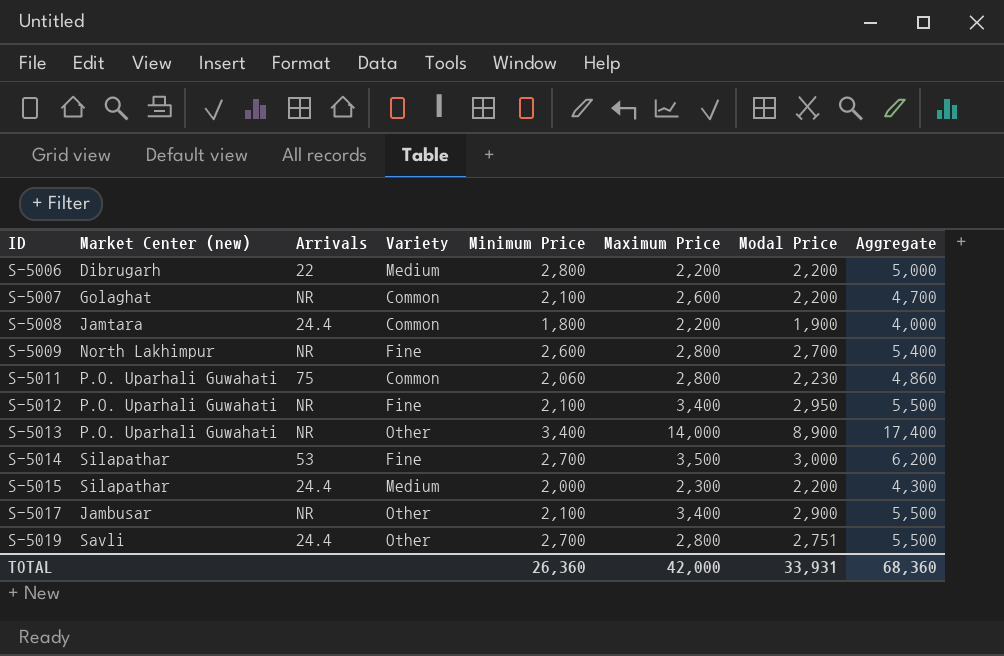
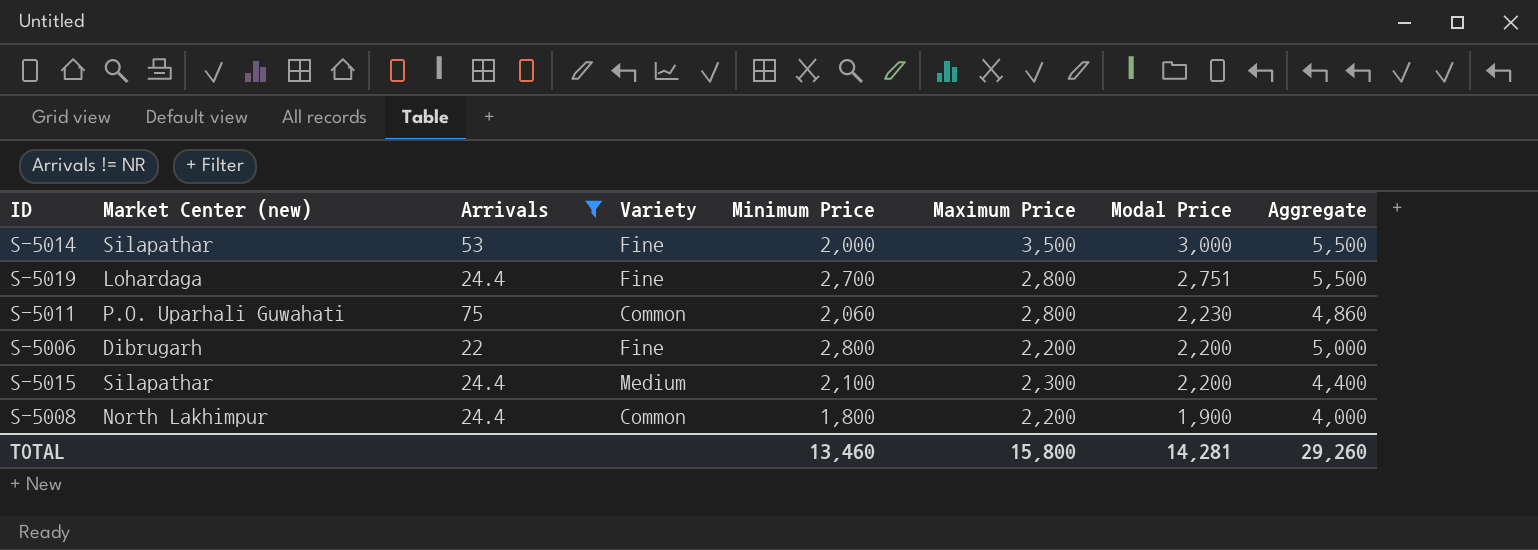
filter: none -> Arrivals != NR
row order: ID ascending -> Modal Price descending
S-5014 | Minimum Price: 2,700 -> 2,000
S-5014 | Aggregate: 6,200 -> 5,500
S-5019 | Market Center (new): Savli -> Lohardaga
S-5019 | Variety: Other -> Fine
S-5006 | Variety: Medium -> Fine
S-5015 | Minimum Price: 2,000 -> 2,100
S-5015 | Aggregate: 4,300 -> 4,400
S-5008 | Market Center (new): Jamtara -> North Lakhimpur
TOTAL | Minimum Price: 26,360 -> 13,460
TOTAL | Maximum Price: 42,000 -> 15,800
TOTAL | Modal Price: 33,931 -> 14,281
TOTAL | Aggregate: 68,360 -> 29,260

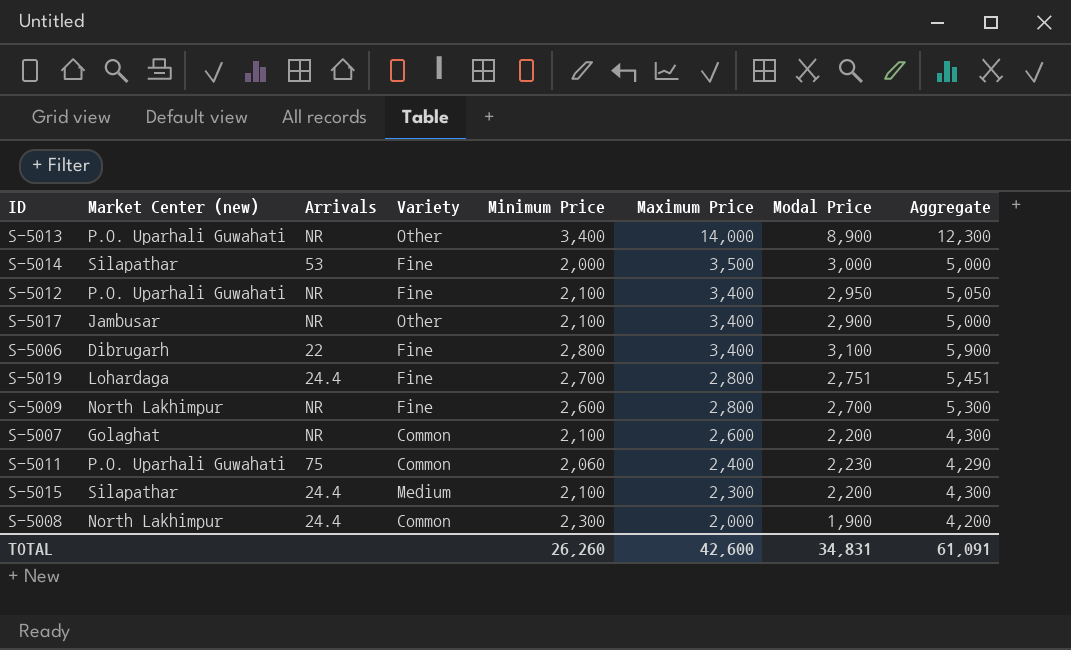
filter: Arrivals != NR -> none
row order: Modal Price descending -> Maximum Price descending
column Aggregate | formula: [Minimum Price] + [Maximum Price] -> [Minimum Price] + [Modal Price]
S-5006 | Maximum Price: 2,200 -> 3,400
S-5006 | Modal Price: 2,200 -> 3,100
S-5011 | Maximum Price: 2,800 -> 2,400
S-5008 | Minimum Price: 1,800 -> 2,300
S-5008 | Maximum Price: 2,200 -> 2,000
TOTAL | Minimum Price: 13,460 -> 26,260
TOTAL | Maximum Price: 15,800 -> 42,600
TOTAL | Modal Price: 14,281 -> 34,831
TOTAL | Aggregate: 29,260 -> 61,091

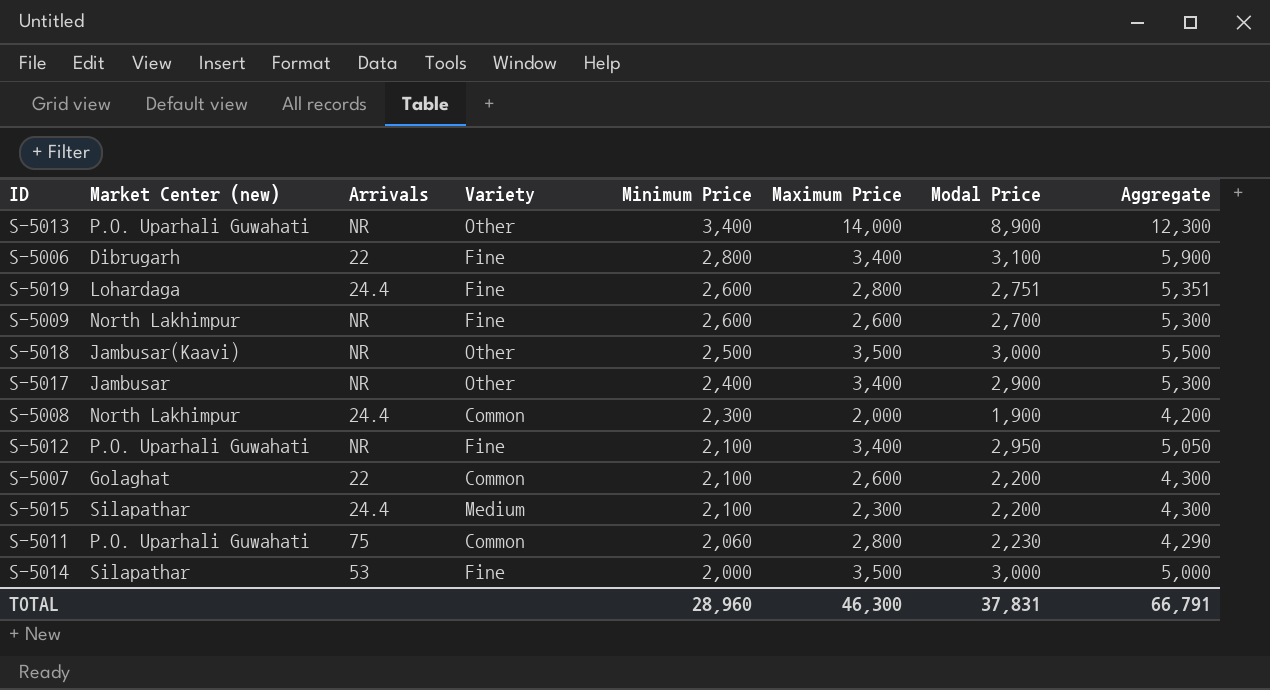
row order: Maximum Price descending -> Minimum Price descending
S-5019 | Minimum Price: 2,700 -> 2,600
S-5019 | Aggregate: 5,451 -> 5,351
S-5009 | Maximum Price: 2,800 -> 2,600
row S-5018: none -> Jambusar(Kaavi) | NR | Other | 2,500 | 3,500 | 3,000 | 5,500
S-5017 | Minimum Price: 2,100 -> 2,400
S-5017 | Aggregate: 5,000 -> 5,300
S-5007 | Arrivals: NR -> 22
S-5011 | Maximum Price: 2,400 -> 2,800
TOTAL | Minimum Price: 26,260 -> 28,960
TOTAL | Maximum Price: 42,600 -> 46,300
TOTAL | Modal Price: 34,831 -> 37,831
TOTAL | Aggregate: 61,091 -> 66,791

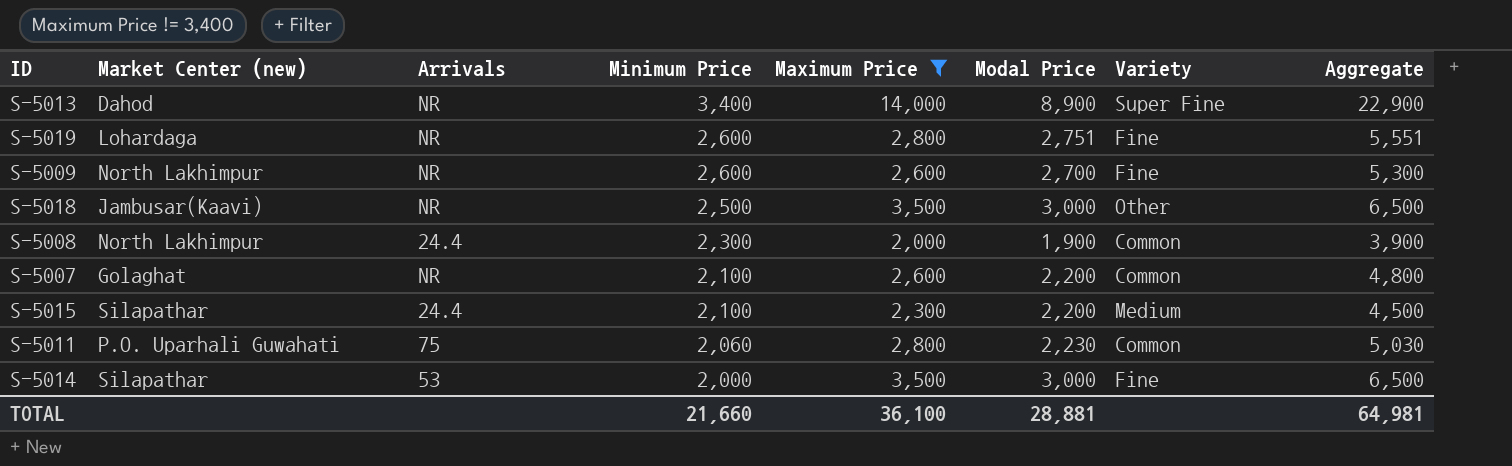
filter: none -> Maximum Price != 3,400
column Variety | position: 4 -> 7
column Aggregate | formula: [Minimum Price] + [Modal Price] -> [Maximum Price] + [Modal Price]
S-5013 | Market Center (new): P.O. Uparhali Guwahati -> Dahod
S-5013 | Variety: Other -> Super Fine
S-5019 | Arrivals: 24.4 -> NR
S-5007 | Arrivals: 22 -> NR
TOTAL | Minimum Price: 28,960 -> 21,660
TOTAL | Maximum Price: 46,300 -> 36,100
TOTAL | Modal Price: 37,831 -> 28,881
TOTAL | Aggregate: 66,791 -> 64,981

